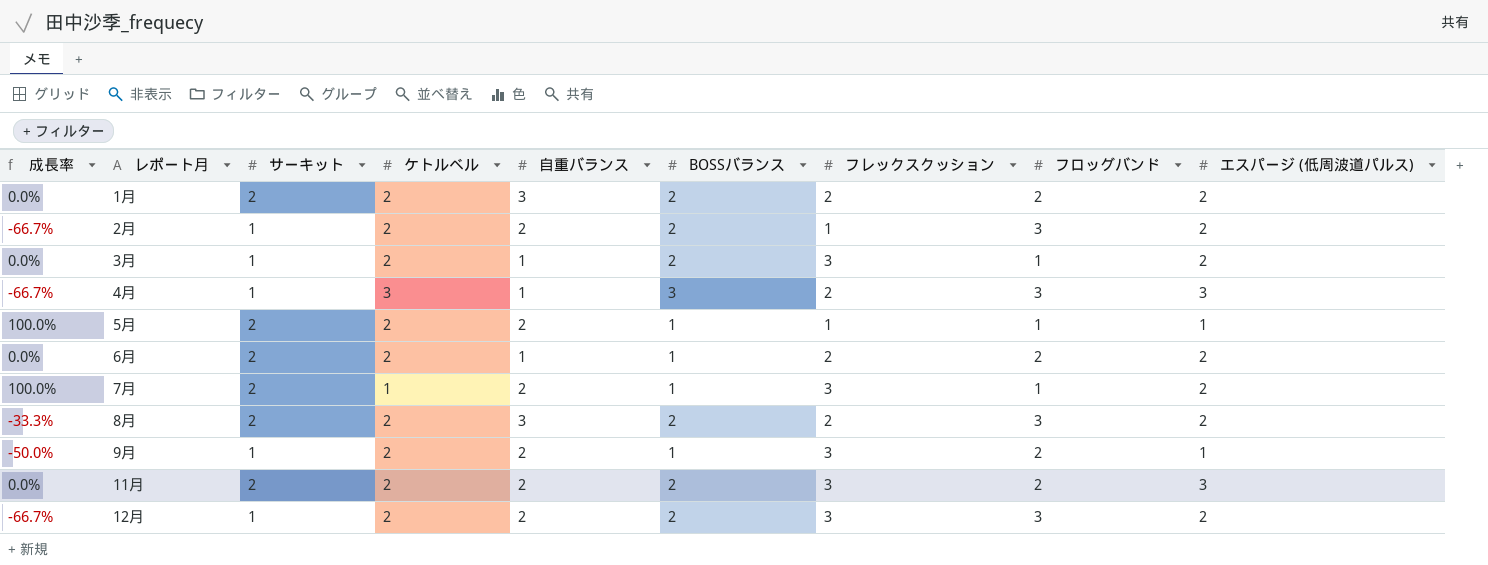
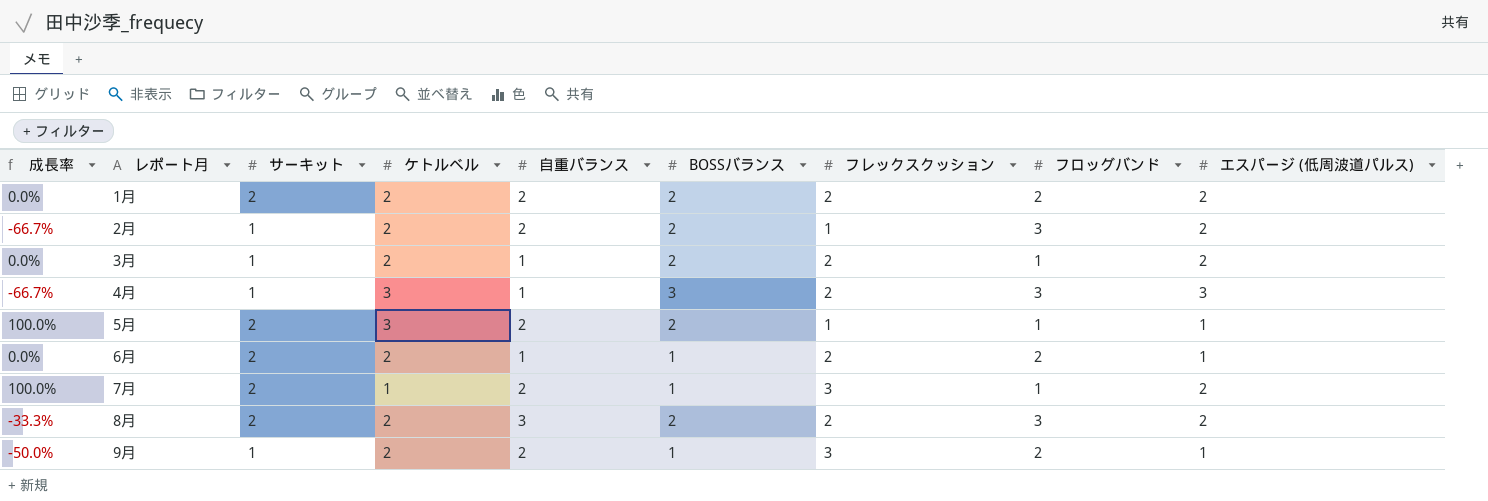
row 11月: 0.0% | 2 | 2 | 2 | 2 | 3 | 2 | 3 -> none
row 12月: -66.7% | 1 | 2 | 2 | 2 | 3 | 3 | 2 -> none
1月 | 自重バランス: 3 -> 2
3月 | フレックスクッション: 3 -> 2
5月 | ケトルベル: 2 -> 3
5月 | BOSSバランス: 1 -> 2
6月 | エスパージ (低周波道パルス): 2 -> 1

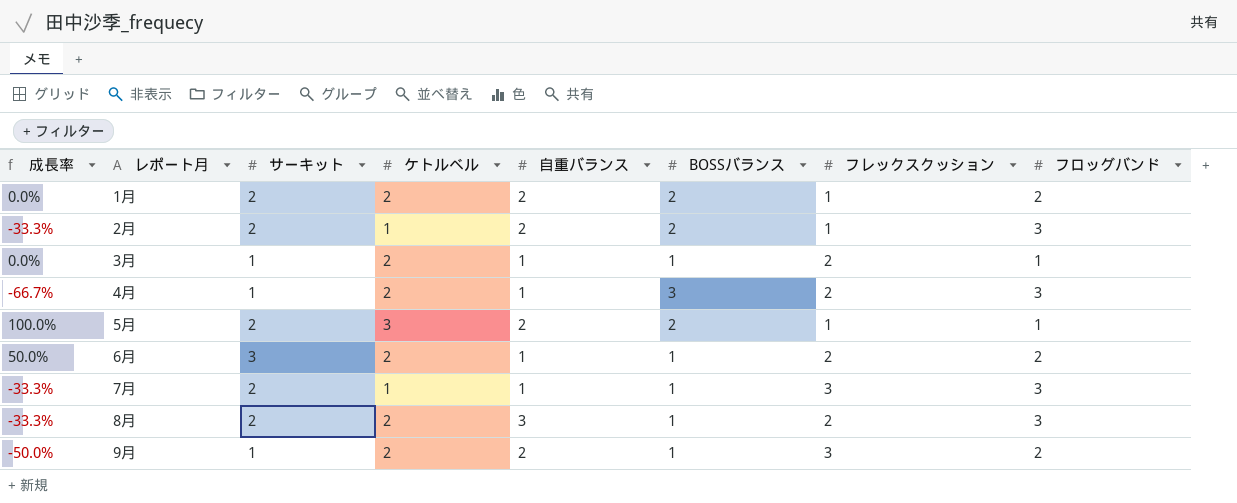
column エスパージ (低周波道パルス) | position: 9 -> none
1月 | フレックスクッション: 2 -> 1
2月 | 成長率: -66.7% -> -33.3%
2月 | サーキット: 1 -> 2
2月 | ケトルベル: 2 -> 1
3月 | BOSSバランス: 2 -> 1
4月 | ケトルベル: 3 -> 2
6月 | 成長率: 0.0% -> 50.0%
6月 | サーキット: 2 -> 3
7月 | 成長率: 100.0% -> -33.3%
7月 | 自重バランス: 2 -> 1
7月 | フロッグバンド: 1 -> 3
8月 | BOSSバランス: 2 -> 1

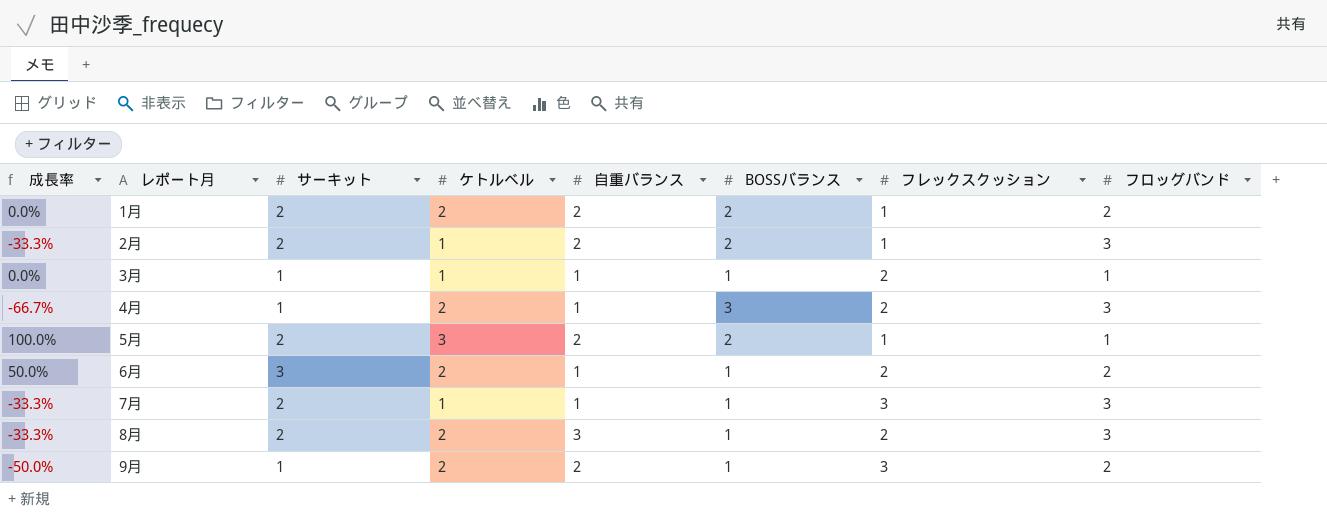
3月 | ケトルベル: 2 -> 1

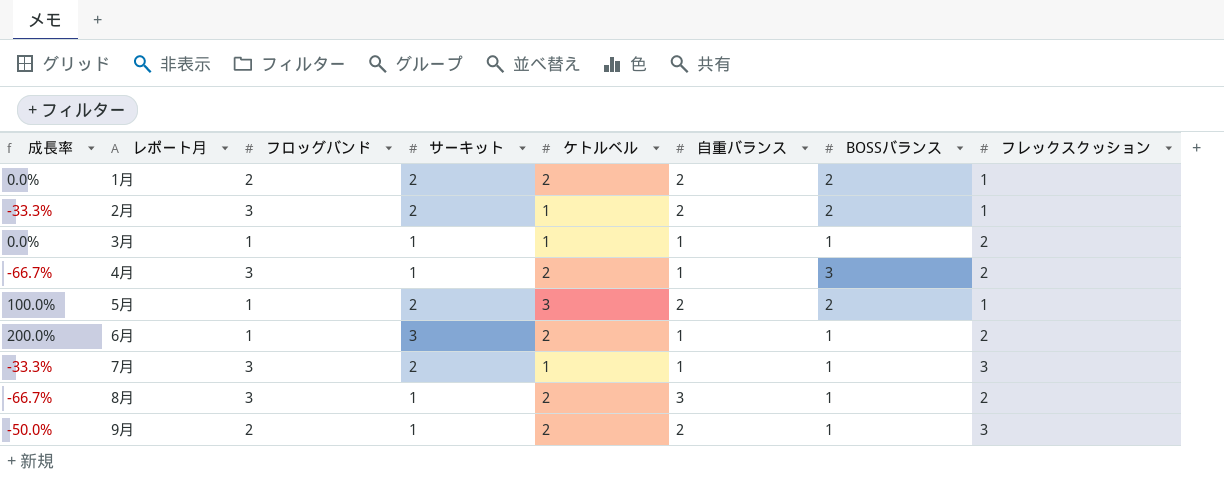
column フロッグバンド | position: 8 -> 3
6月 | 成長率: 50.0% -> 200.0%
6月 | フロッグバンド: 2 -> 1
8月 | 成長率: -33.3% -> -66.7%
8月 | サーキット: 2 -> 1

